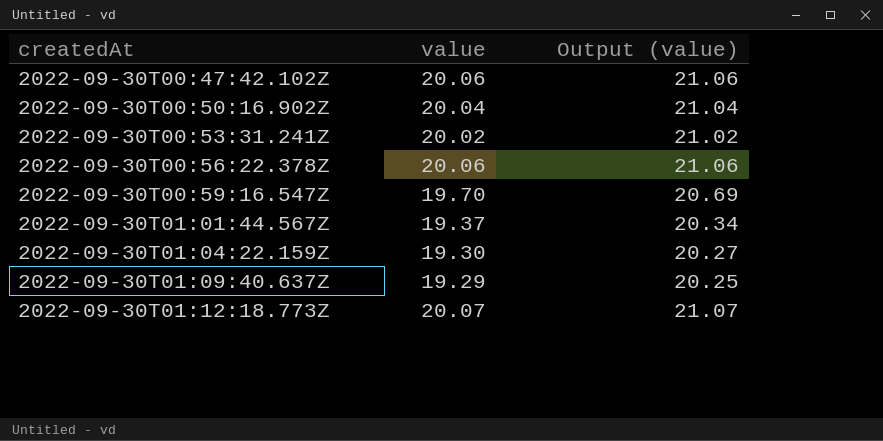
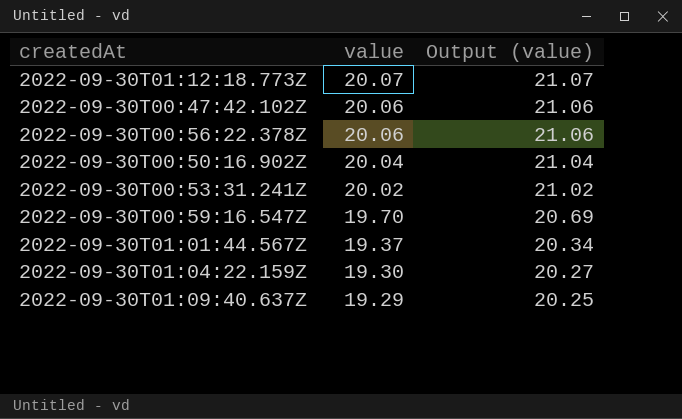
row order: createdAt ascending -> value descending

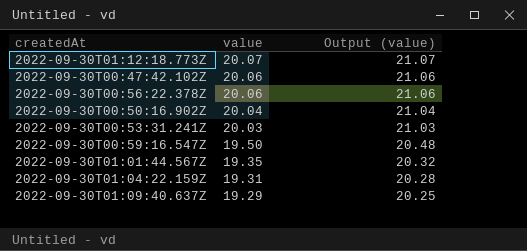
2022-09-30T00:53:31.241Z | value: 20.02 -> 20.03
2022-09-30T00:53:31.241Z | Output (value): 21.02 -> 21.03
2022-09-30T00:59:16.547Z | value: 19.70 -> 19.50
2022-09-30T00:59:16.547Z | Output (value): 20.69 -> 20.48
2022-09-30T01:01:44.567Z | value: 19.37 -> 19.35
2022-09-30T01:01:44.567Z | Output (value): 20.34 -> 20.32
2022-09-30T01:04:22.159Z | value: 19.30 -> 19.31
2022-09-30T01:04:22.159Z | Output (value): 20.27 -> 20.28

